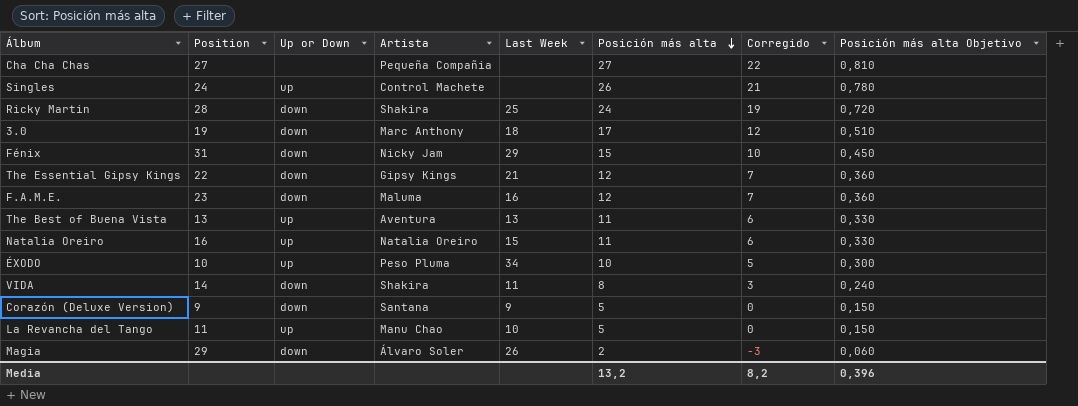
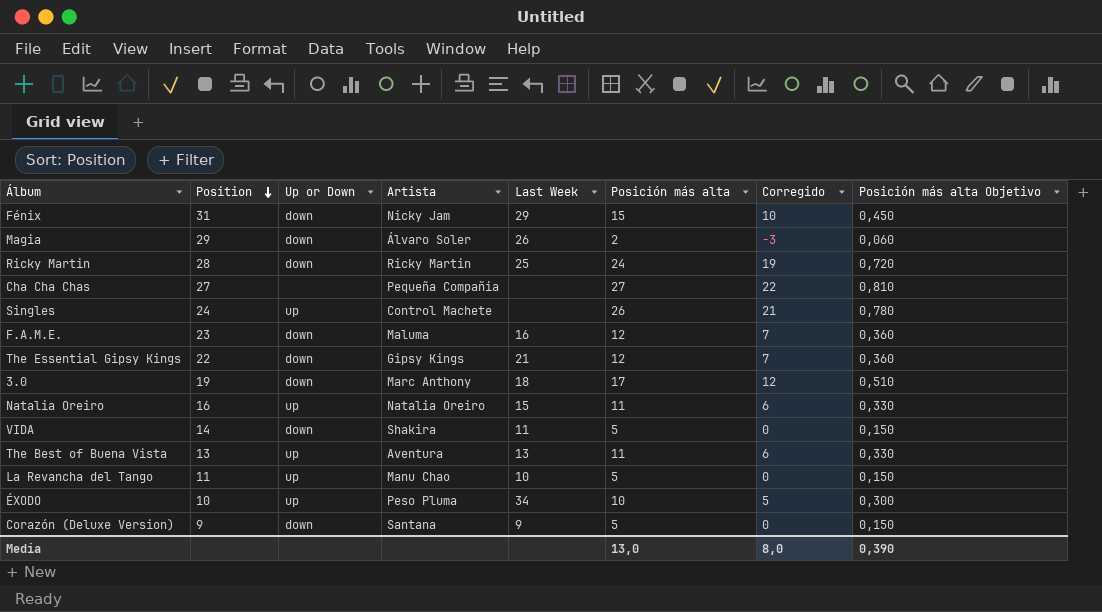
row order: Posición más alta descending -> Position descending
Ricky Martin | Artista: Shakira -> Ricky Martin
VIDA | Posición más alta: 8 -> 5
VIDA | Corregido: 3 -> 0
VIDA | Posición más alta Objetivo: 0,240 -> 0,150
Media | Posición más alta: 13,2 -> 13,0
Media | Corregido: 8,2 -> 8,0
Media | Posición más alta Objetivo: 0,396 -> 0,390

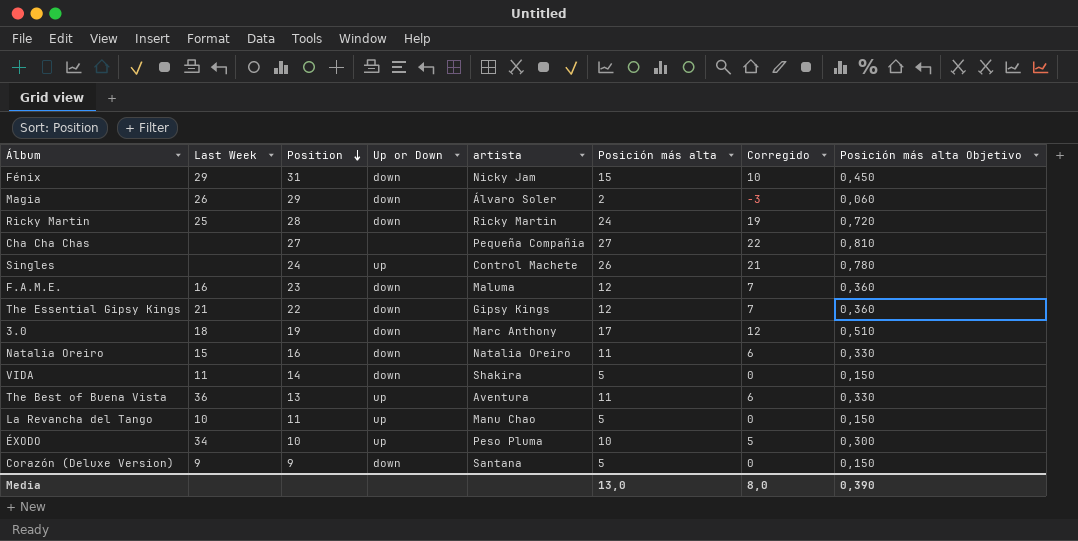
column Last Week | position: 5 -> 2
column name: Artista -> artista
Natalia Oreiro | Up or Down: up -> down
The Best of Buena Vista | Last Week: 13 -> 36

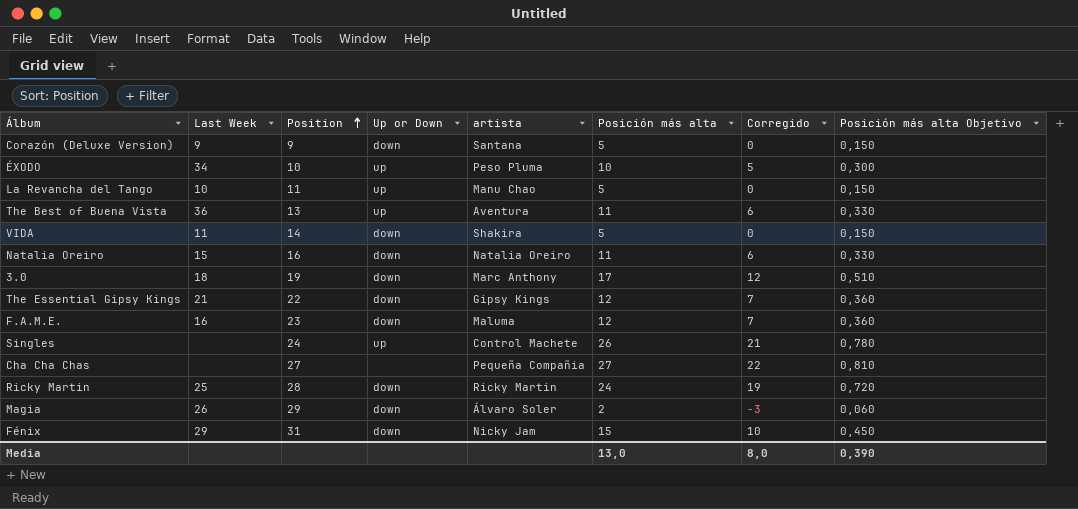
row order: Position descending -> Position ascending

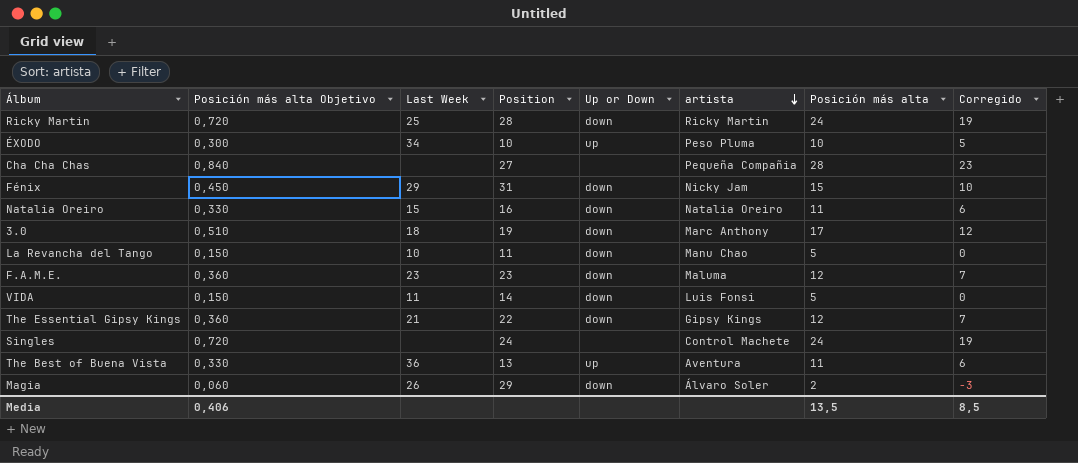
row order: Position ascending -> artista descending
column Posición más alta Objetivo | position: 8 -> 2
row Corazón (Deluxe Version): 9 | 9 | down | Santana | 5 | 0 | 0,150 -> none
Cha Cha Chas | Posición más alta Objetivo: 0,810 -> 0,840
Cha Cha Chas | Posición más alta: 27 -> 28
Cha Cha Chas | Corregido: 22 -> 23
La Revancha del Tango | Up or Down: up -> down
F.A.M.E. | Last Week: 16 -> 23
VIDA | artista: Shakira -> Luis Fonsi
Singles | Posición más alta Objetivo: 0,780 -> 0,720
Singles | Up or Down: up -> none
Singles | Posición más alta: 26 -> 24
Singles | Corregido: 21 -> 19
Media | Posición más alta Objetivo: 0,390 -> 0,406
Media | Posición más alta: 13,0 -> 13,5
Media | Corregido: 8,0 -> 8,5

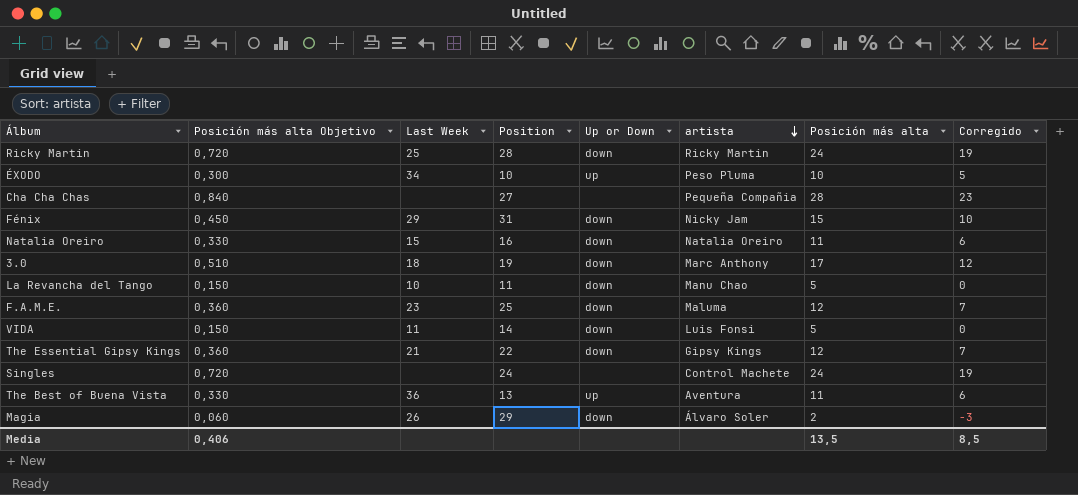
F.A.M.E. | Position: 23 -> 25

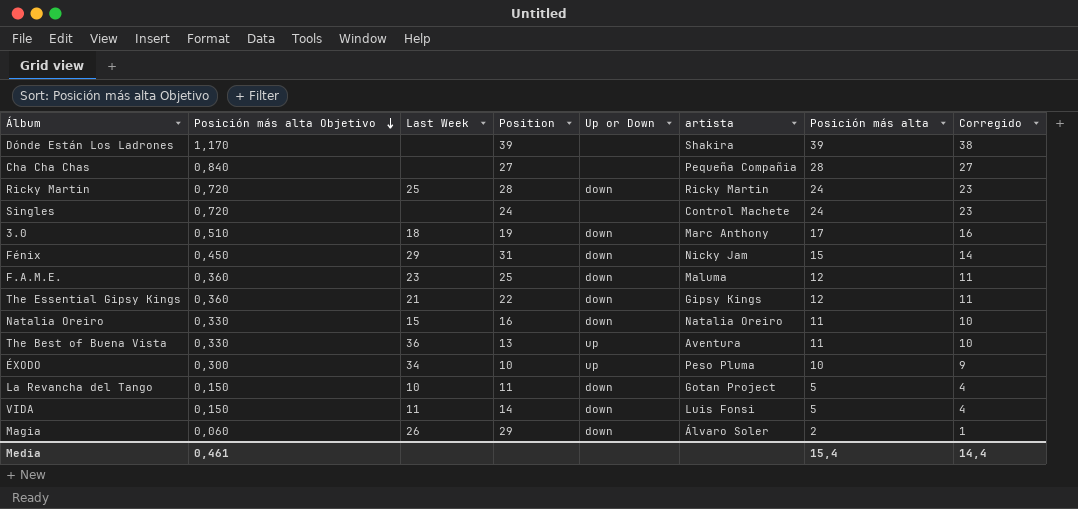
row order: artista descending -> Posición más alta Objetivo descending
column Corregido | formula: [Posición más alta] - 5 -> [Posición más alta] - 1
row Dónde Están Los Ladrones: none -> 1,170 | none | 39 | none | Shakira | 39 | 38
La Revancha del Tango | artista: Manu Chao -> Gotan Project
Media | Posición más alta Objetivo: 0,406 -> 0,461
Media | Posición más alta: 13,5 -> 15,4
Media | Corregido: 8,5 -> 14,4

